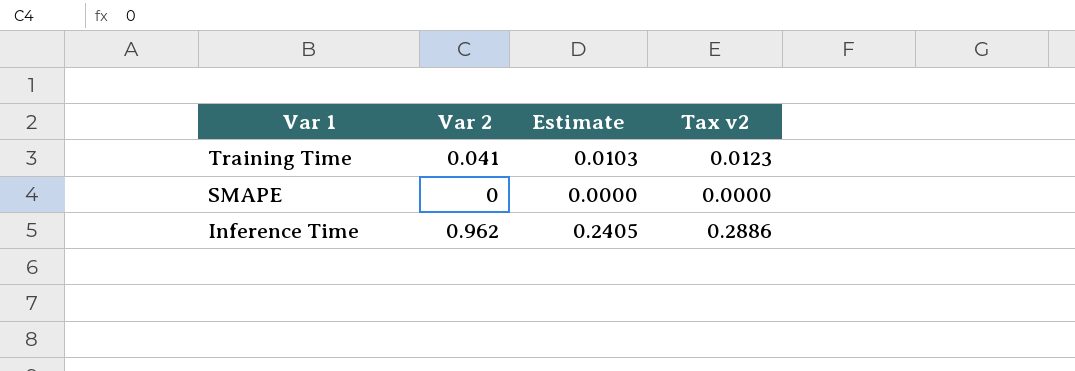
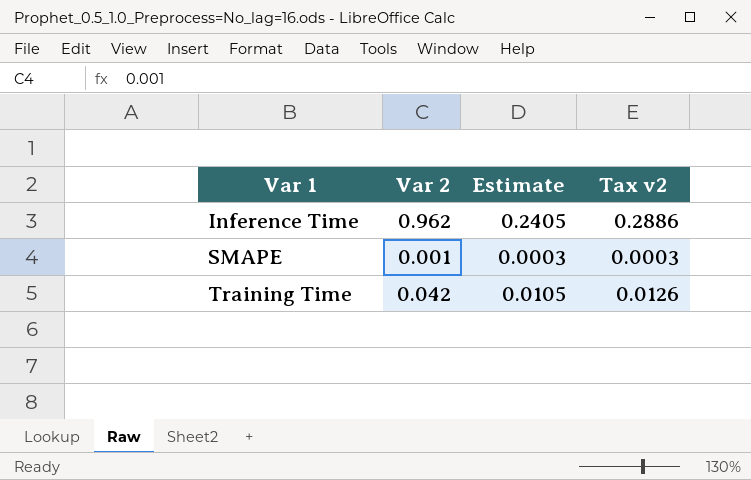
row order: Var 1 descending -> Var 1 ascending
SMAPE | Var 2: 0 -> 0.001
SMAPE | Estimate: 0.0000 -> 0.0003
SMAPE | Tax v2: 0.0000 -> 0.0003
Training Time | Var 2: 0.041 -> 0.042
Training Time | Estimate: 0.0103 -> 0.0105
Training Time | Tax v2: 0.0123 -> 0.0126

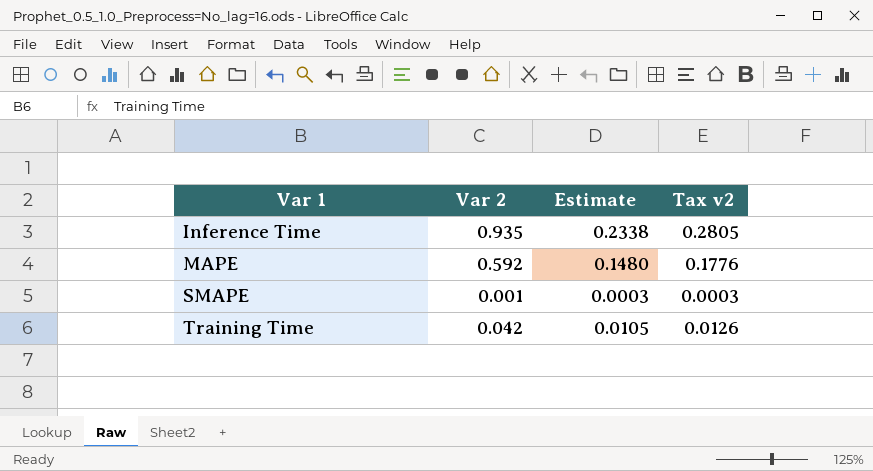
Inference Time | Var 2: 0.962 -> 0.935
Inference Time | Estimate: 0.2405 -> 0.2338
Inference Time | Tax v2: 0.2886 -> 0.2805
row MAPE: none -> 0.592 | 0.1480 | 0.1776

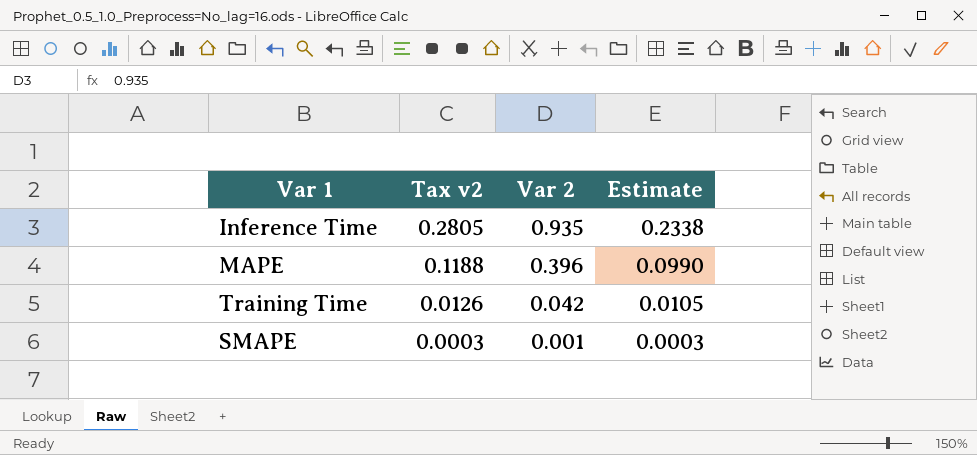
row order: Var 1 ascending -> Tax v2 descending
column Tax v2 | position: 4 -> 2
MAPE | Tax v2: 0.1776 -> 0.1188
MAPE | Var 2: 0.592 -> 0.396
MAPE | Estimate: 0.1480 -> 0.0990

